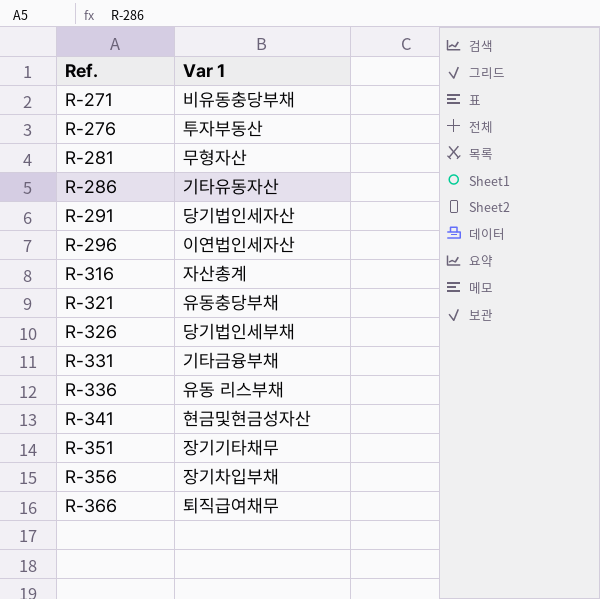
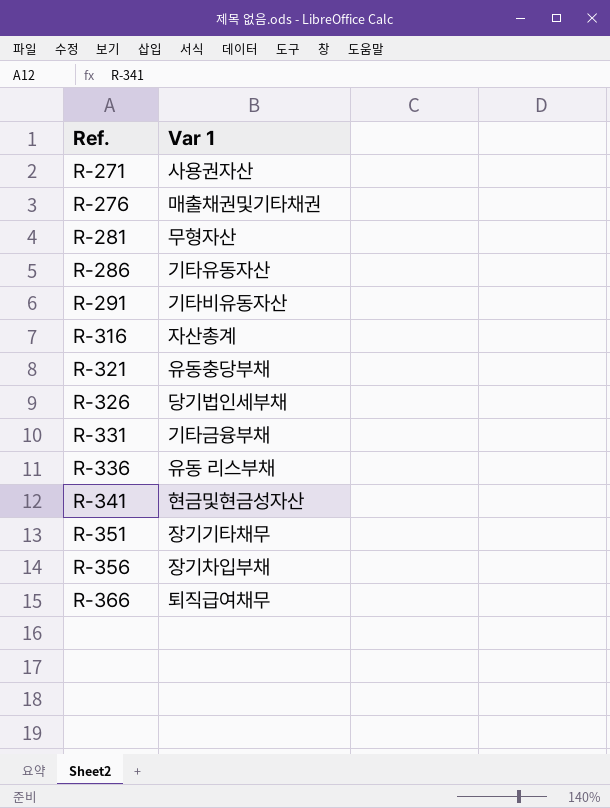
row R-296: 이연법인세자산 -> none
R-271 | Var 1: 비유동충당부채 -> 사용권자산
R-276 | Var 1: 투자부동산 -> 매출채권및기타채권
R-291 | Var 1: 당기법인세자산 -> 기타비유동자산

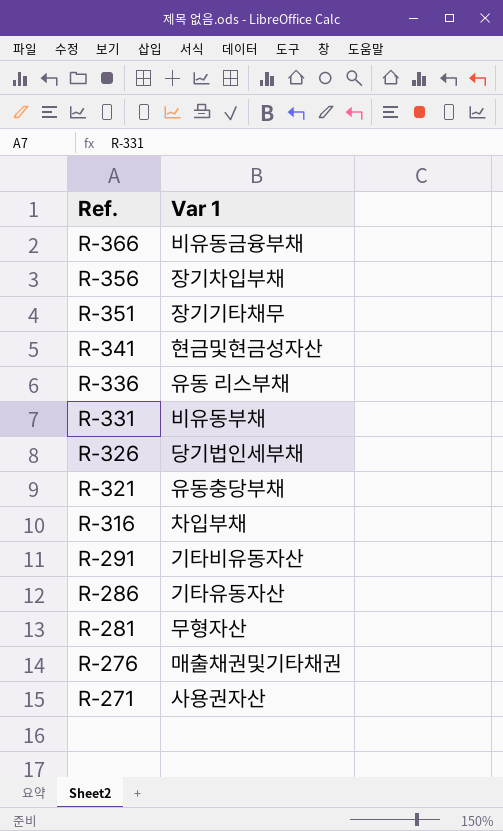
row order: Ref. ascending -> Ref. descending
R-366 | Var 1: 퇴직급여채무 -> 비유동금융부채
R-331 | Var 1: 기타금융부채 -> 비유동부채
R-316 | Var 1: 자산총계 -> 차입부채

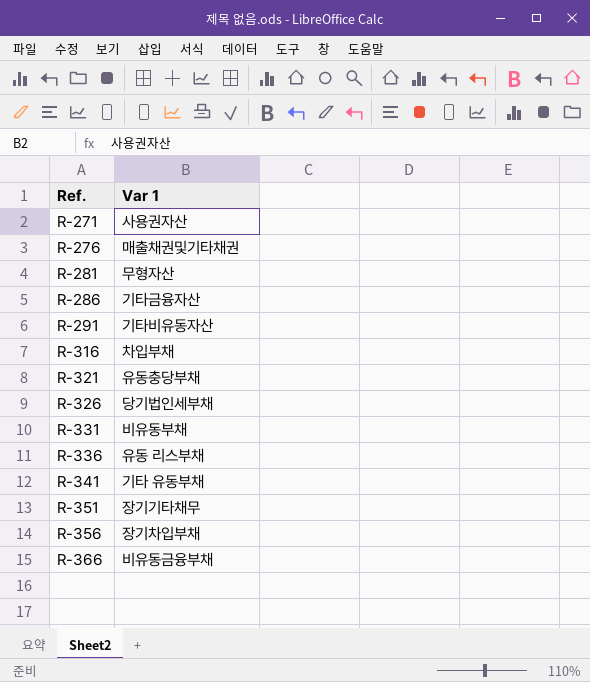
row order: Ref. descending -> Ref. ascending
R-286 | Var 1: 기타유동자산 -> 기타금융자산
R-341 | Var 1: 현금및현금성자산 -> 기타 유동부채

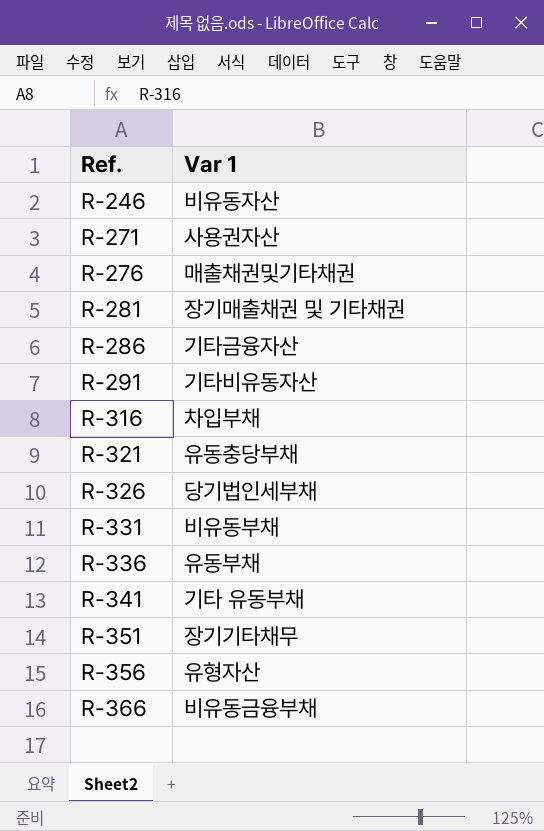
row R-246: none -> 비유동자산
R-281 | Var 1: 무형자산 -> 장기매출채권 및 기타채권
R-336 | Var 1: 유동 리스부채 -> 유동부채
R-356 | Var 1: 장기차입부채 -> 유형자산

